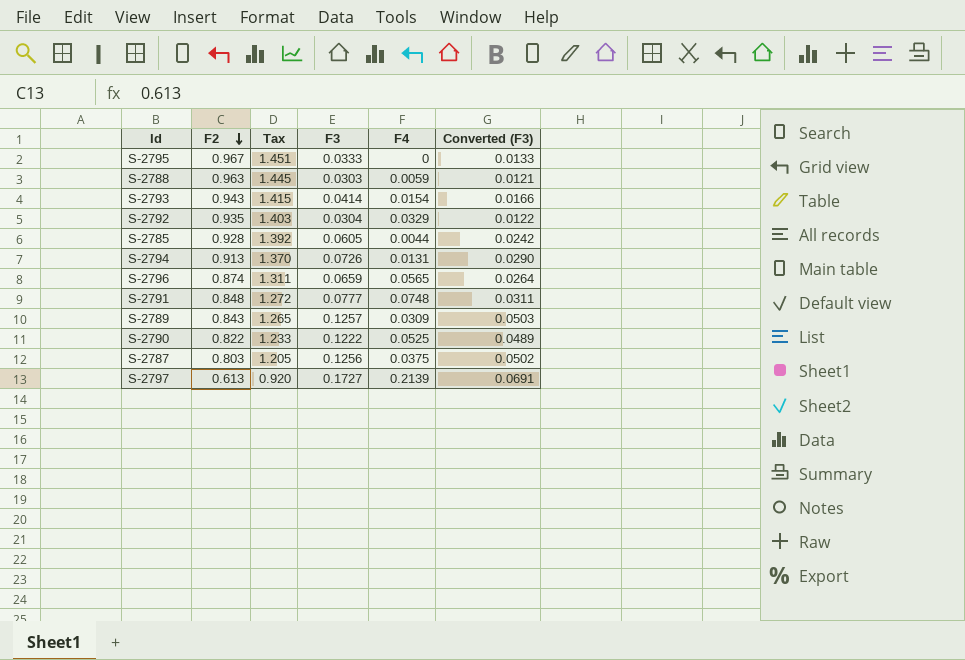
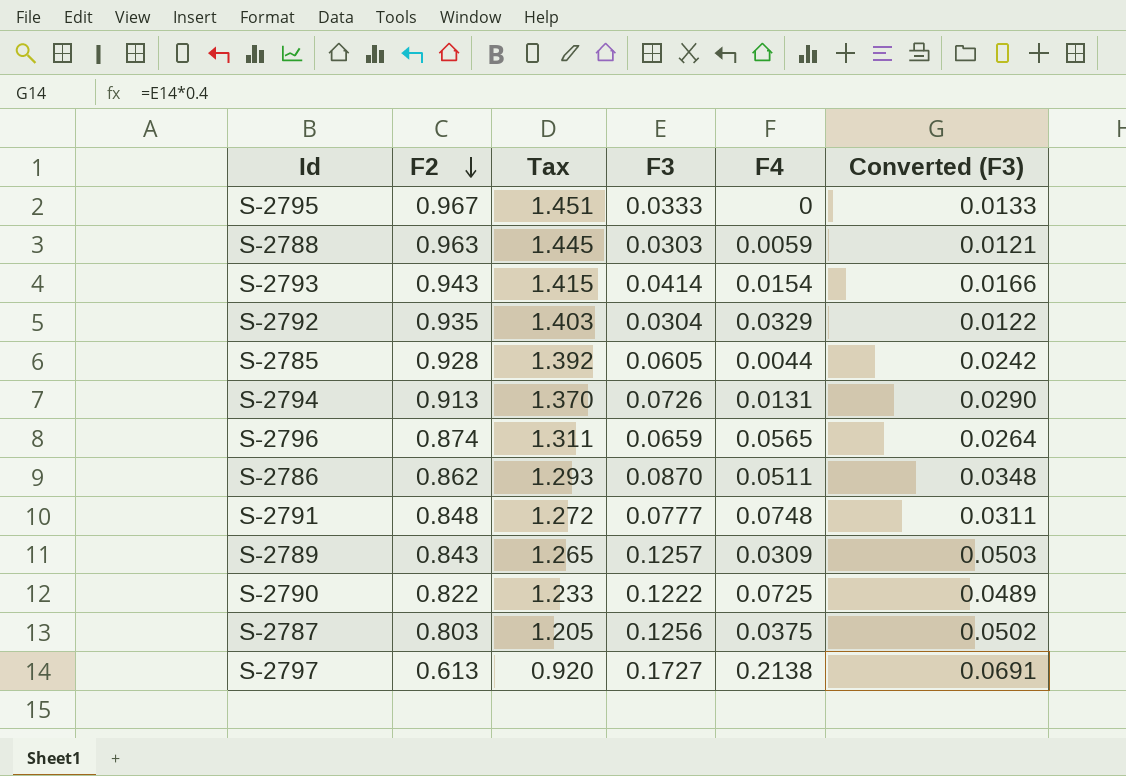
row S-2786: none -> 0.862 | 1.293 | 0.0870 | 0.0511 | 0.0348
S-2790 | F4: 0.0525 -> 0.0725
S-2797 | F4: 0.2139 -> 0.2138

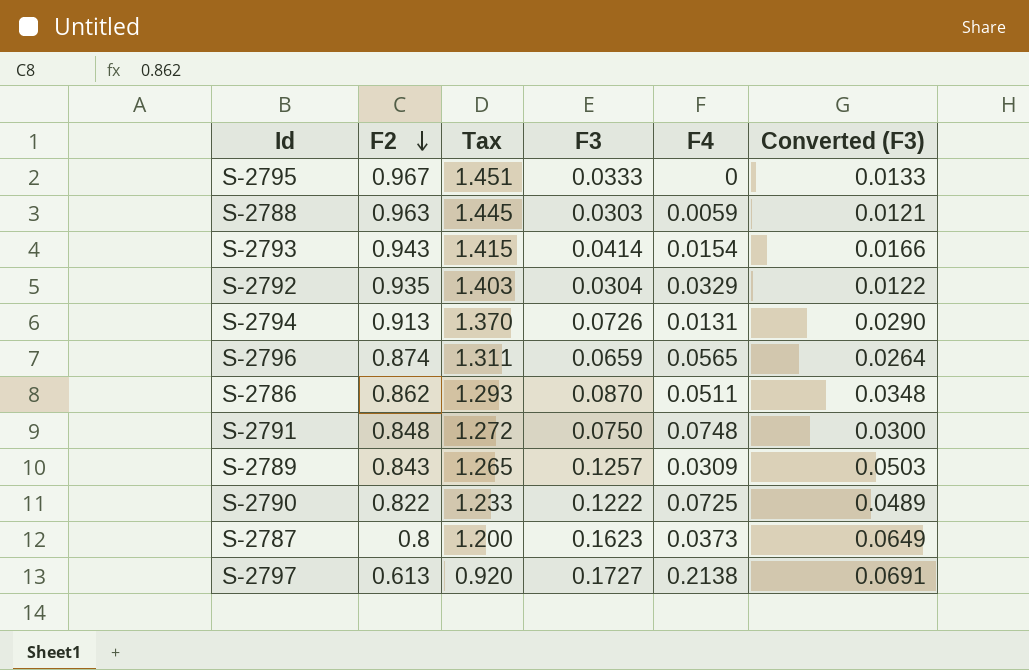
row S-2785: 0.928 | 1.392 | 0.0605 | 0.0044 | 0.0242 -> none
S-2791 | F3: 0.0777 -> 0.0750
S-2791 | Converted (F3): 0.0311 -> 0.0300
S-2787 | F2: 0.803 -> 0.8
S-2787 | Tax: 1.205 -> 1.200
S-2787 | F3: 0.1256 -> 0.1623
S-2787 | F4: 0.0375 -> 0.0373
S-2787 | Converted (F3): 0.0502 -> 0.0649

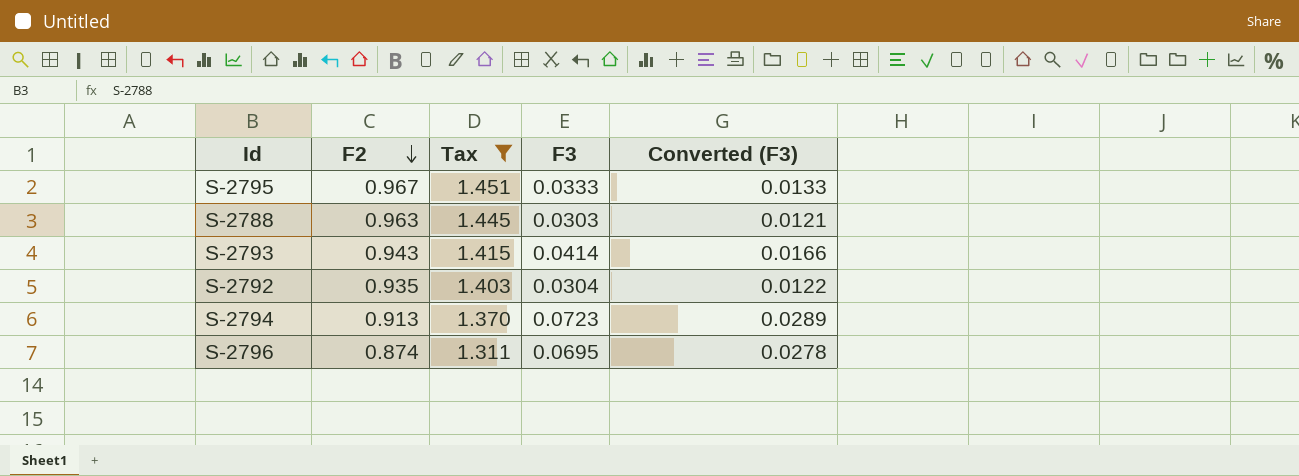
filter: none -> Tax >= 1.311
column F4 | position: 5 -> none
S-2794 | F3: 0.0726 -> 0.0723
S-2794 | Converted (F3): 0.0290 -> 0.0289
S-2796 | F3: 0.0659 -> 0.0695
S-2796 | Converted (F3): 0.0264 -> 0.0278

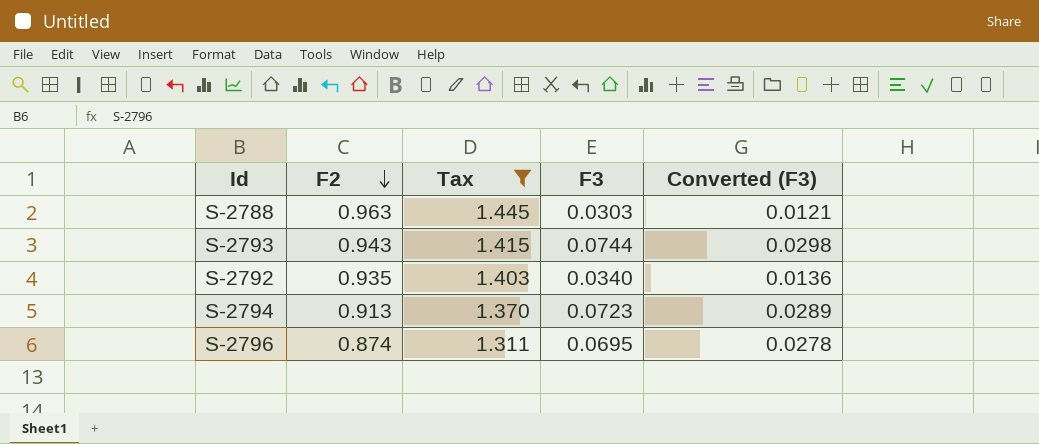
row S-2795: 0.967 | 1.451 | 0.0333 | 0.0133 -> none
S-2793 | F3: 0.0414 -> 0.0744
S-2793 | Converted (F3): 0.0166 -> 0.0298
S-2792 | F3: 0.0304 -> 0.0340
S-2792 | Converted (F3): 0.0122 -> 0.0136

